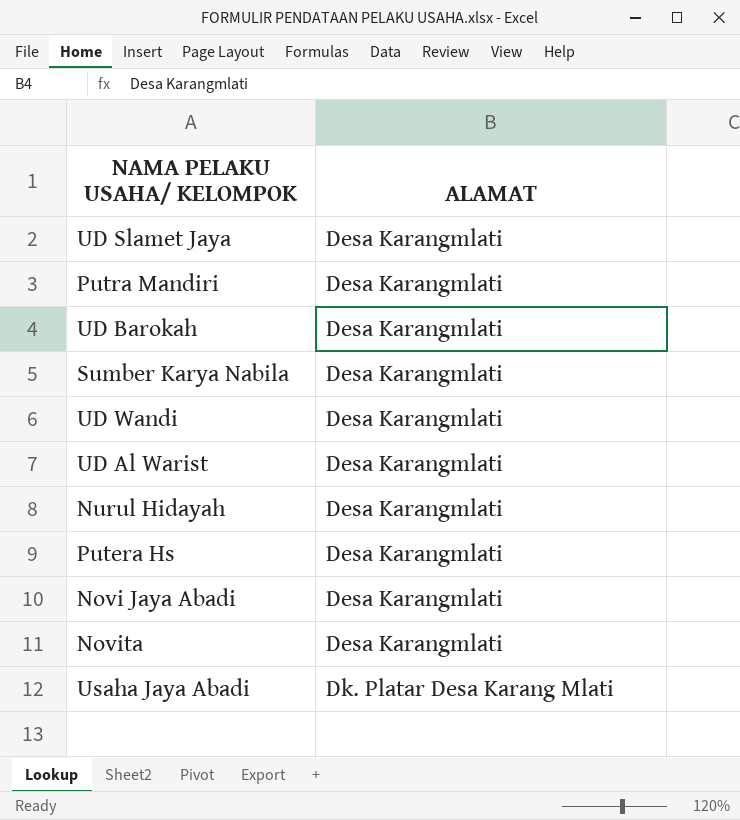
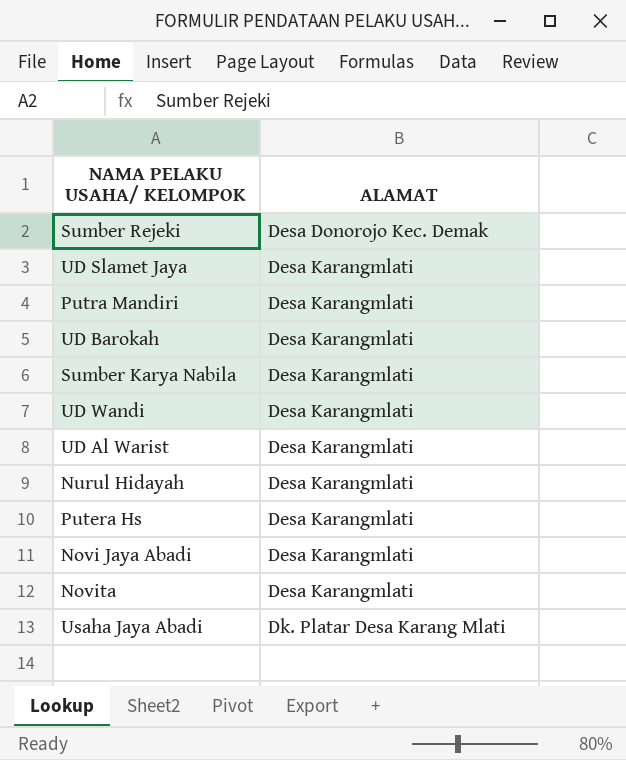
row Sumber Rejeki: none -> Desa Donorojo Kec. Demak

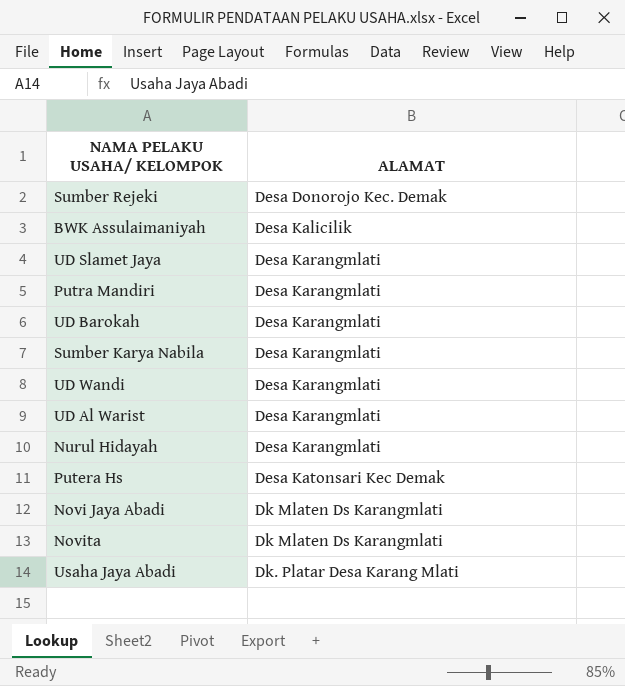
row BWK Assulaimaniyah: none -> Desa Kalicilik
Putera Hs | ALAMAT: Desa Karangmlati -> Desa Katonsari Kec Demak
Novi Jaya Abadi | ALAMAT: Desa Karangmlati -> Dk Mlaten Ds Karangmlati
Novita | ALAMAT: Desa Karangmlati -> Dk Mlaten Ds Karangmlati

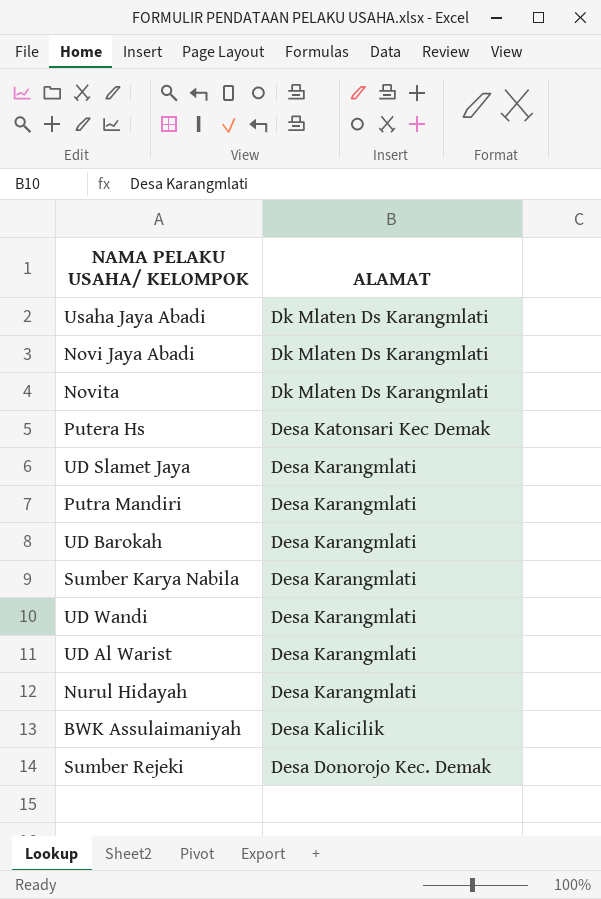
row order: ALAMAT ascending -> ALAMAT descending
Usaha Jaya Abadi | ALAMAT: Dk. Platar Desa Karang Mlati -> Dk Mlaten Ds Karangmlati

